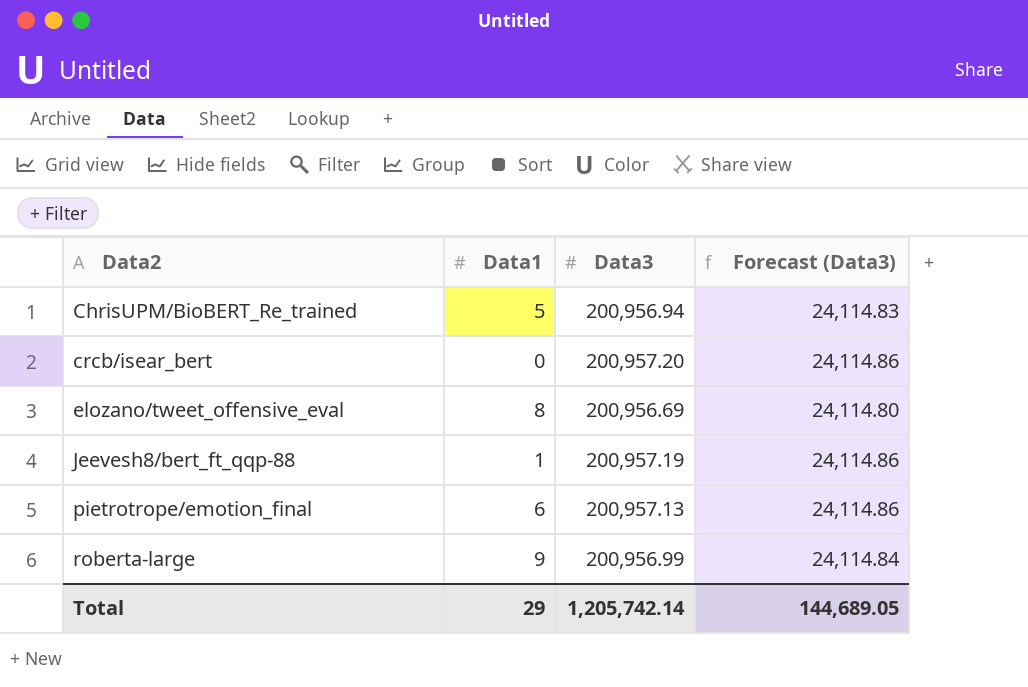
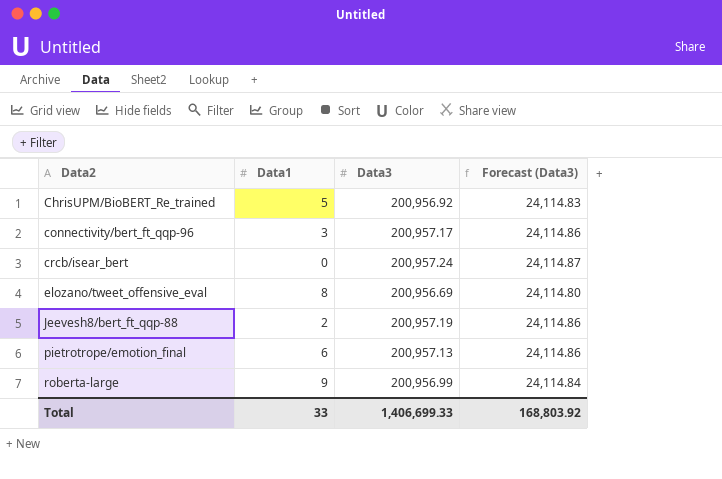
ChrisUPM/BioBERT_Re_trained | Data3: 200,956.94 -> 200,956.92
row connectivity/bert_ft_qqp-96: none -> 3 | 200,957.17 | 24,114.86
crcb/isear_bert | Data3: 200,957.20 -> 200,957.24
crcb/isear_bert | Forecast (Data3): 24,114.86 -> 24,114.87
Jeevesh8/bert_ft_qqp-88 | Data1: 1 -> 2
Total | Data1: 29 -> 33
Total | Data3: 1,205,742.14 -> 1,406,699.33
Total | Forecast (Data3): 144,689.05 -> 168,803.92

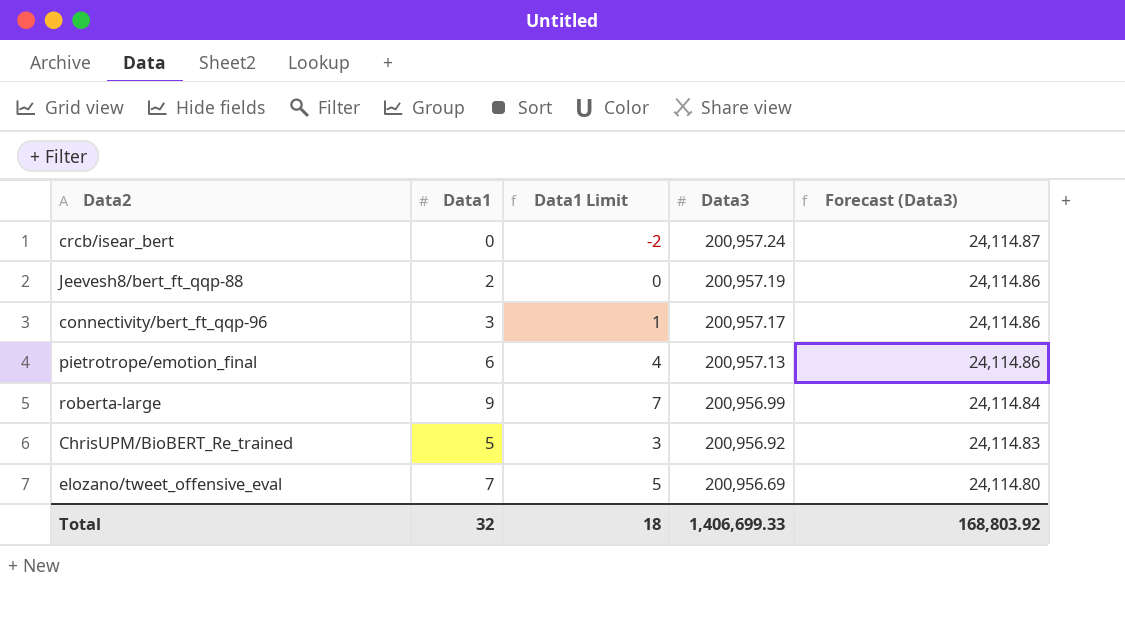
row order: Data2 ascending -> Data3 descending
column Data1 Limit | formula: none -> [Data1] - 2
elozano/tweet_offensive_eval | Data1: 8 -> 7
Total | Data1: 33 -> 32

